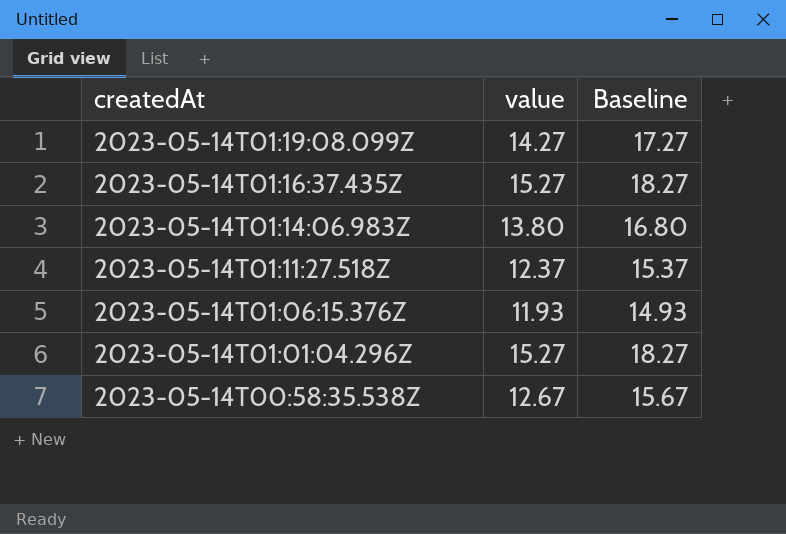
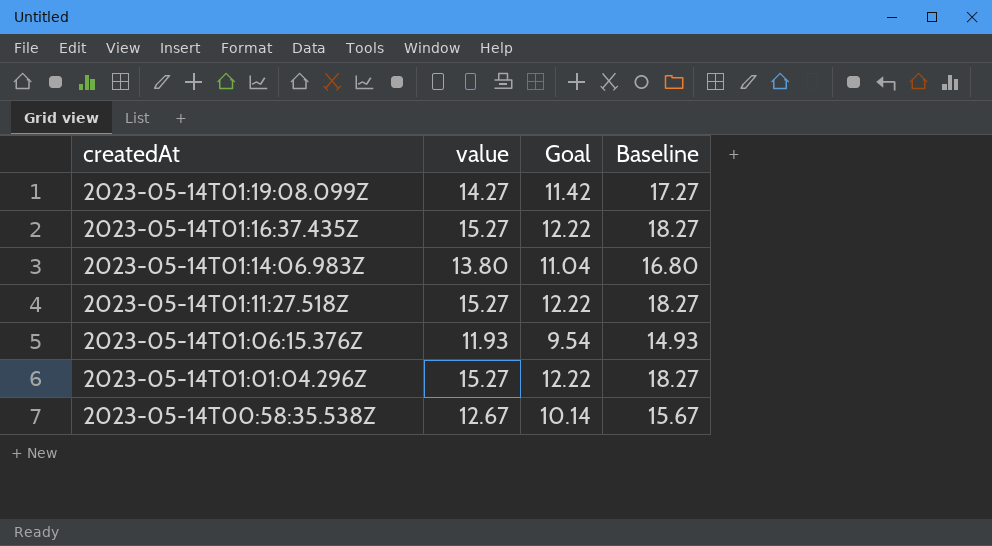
column Goal | formula: none -> [value] * 0.8
2023-05-14T01:11:27.518Z | value: 12.37 -> 15.27
2023-05-14T01:11:27.518Z | Baseline: 15.37 -> 18.27

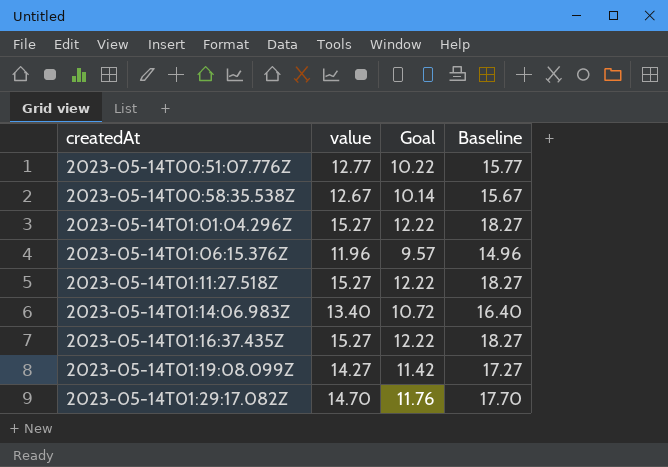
row order: createdAt descending -> createdAt ascending
row 2023-05-14T00:51:07.776Z: none -> 12.77 | 10.22 | 15.77
2023-05-14T01:06:15.376Z | value: 11.93 -> 11.96
2023-05-14T01:06:15.376Z | Goal: 9.54 -> 9.57
2023-05-14T01:06:15.376Z | Baseline: 14.93 -> 14.96
2023-05-14T01:14:06.983Z | value: 13.80 -> 13.40
2023-05-14T01:14:06.983Z | Goal: 11.04 -> 10.72
2023-05-14T01:14:06.983Z | Baseline: 16.80 -> 16.40
row 2023-05-14T01:29:17.082Z: none -> 14.70 | 11.76 | 17.70

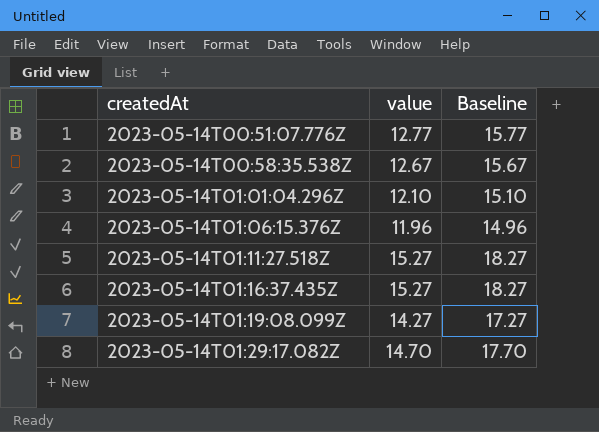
column Goal | formula: [value] * 0.8 -> none
row 2023-05-14T01:14:06.983Z: 13.40 | 10.72 | 16.40 -> none
2023-05-14T01:01:04.296Z | value: 15.27 -> 12.10
2023-05-14T01:01:04.296Z | Baseline: 18.27 -> 15.10

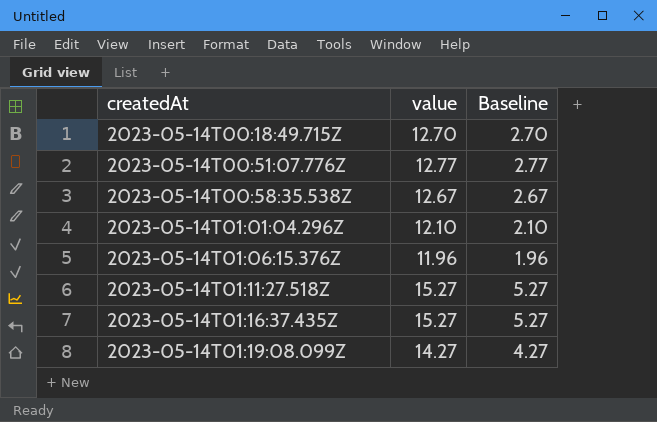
column Baseline | formula: [value] + 3 -> [value] - 10
row 2023-05-14T01:29:17.082Z: 14.70 | 17.70 -> none
row 2023-05-14T00:18:49.715Z: none -> 12.70 | 2.70

